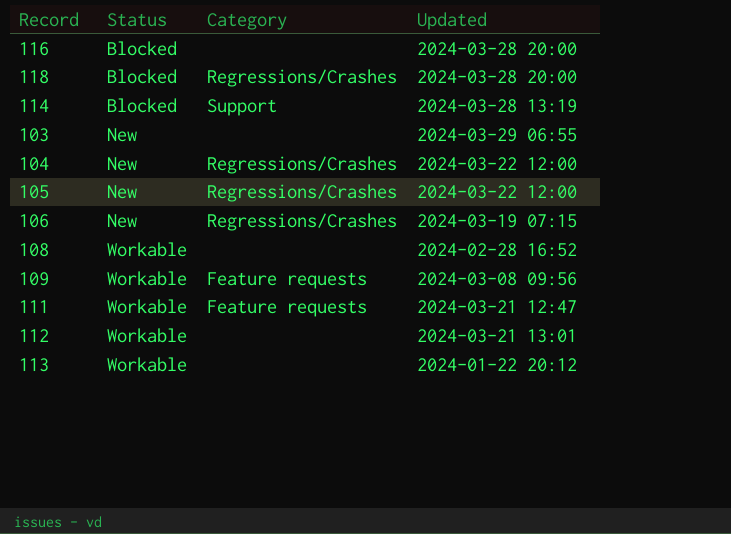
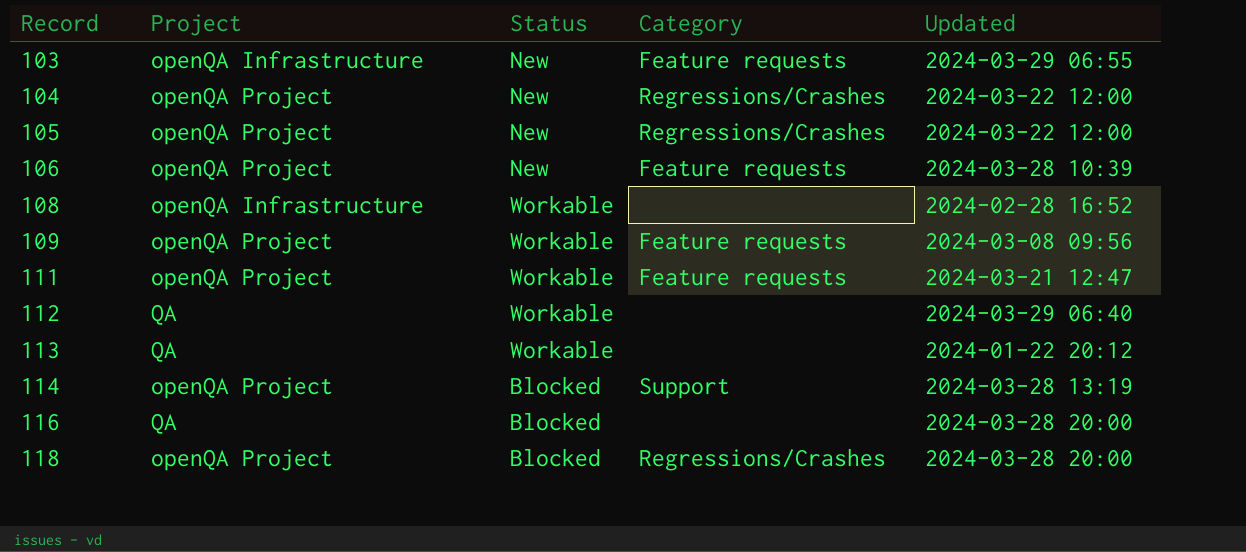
row order: Status ascending -> Record ascending
column Project | position: none -> 2
103 | Category: none -> Feature requests
106 | Category: Regressions/Crashes -> Feature requests
106 | Updated: 2024-03-19 07:15 -> 2024-03-28 10:39
112 | Updated: 2024-03-21 13:01 -> 2024-03-29 06:40

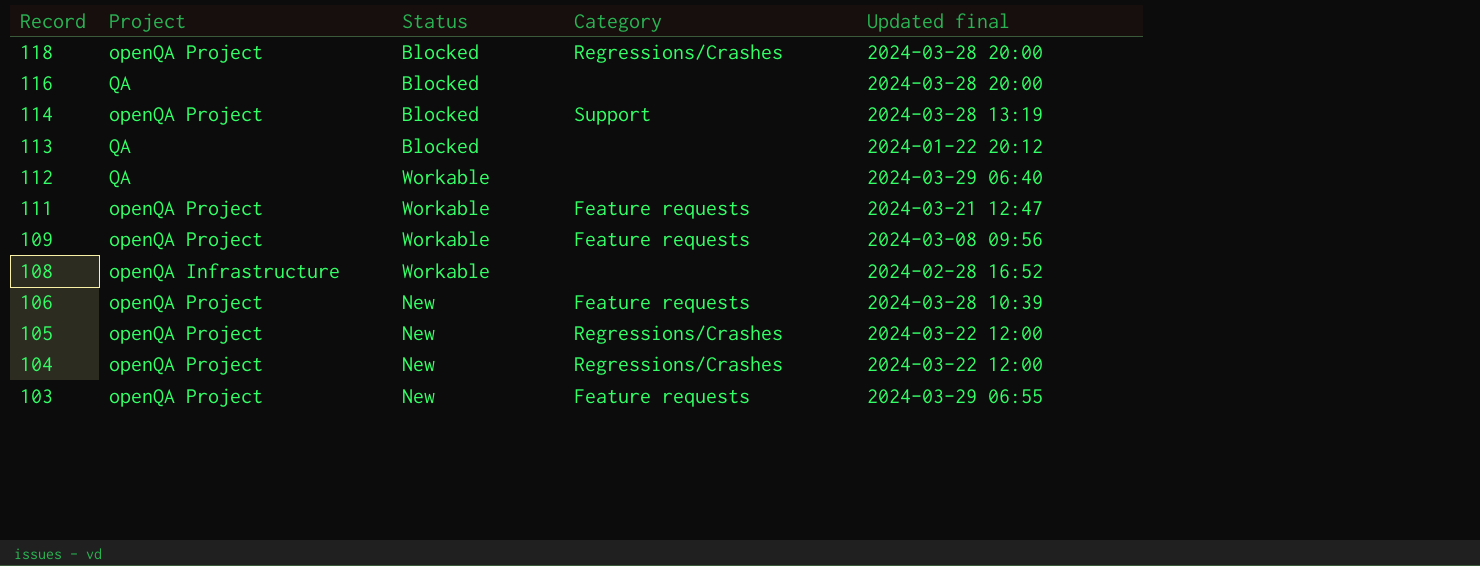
row order: Record ascending -> Record descending
column name: Updated -> Updated final
113 | Status: Workable -> Blocked
103 | Project: openQA Infrastructure -> openQA Project

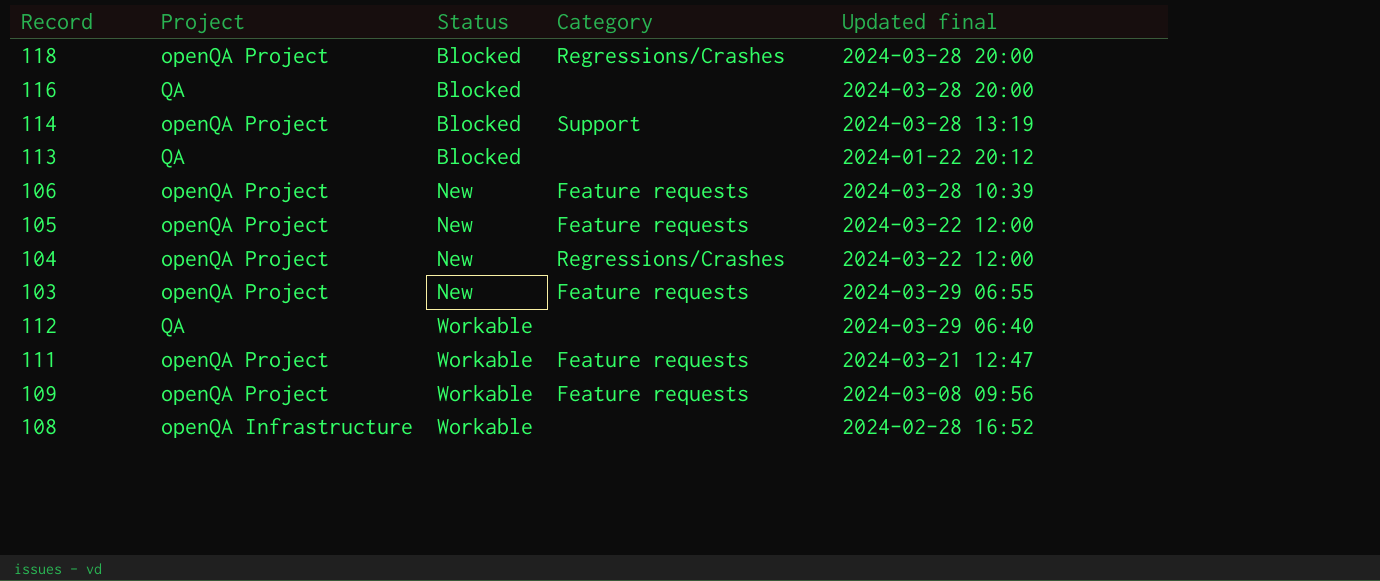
row order: Record descending -> Status ascending
105 | Category: Regressions/Crashes -> Feature requests

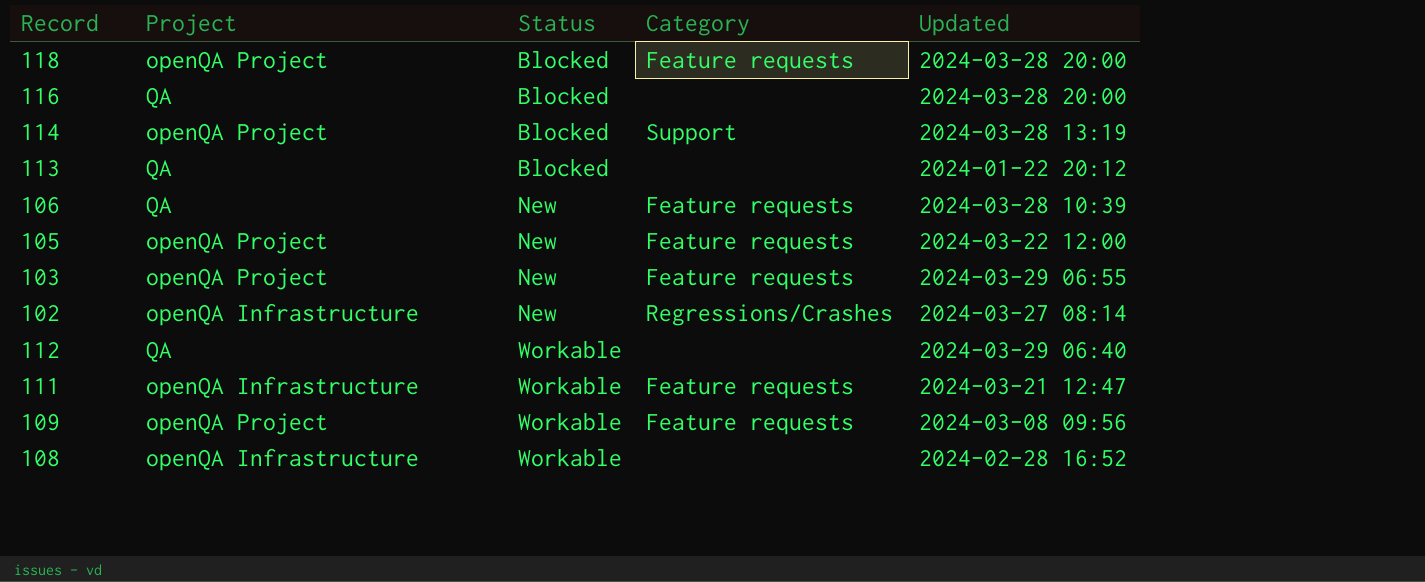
column name: Updated final -> Updated
row 104: openQA Project | New | Regressions/Crashes | 2024-03-22 12:00 -> none
118 | Category: Regressions/Crashes -> Feature requests
106 | Project: openQA Project -> QA
row 102: none -> openQA Infrastructure | New | Regressions/Crashes | 2024-03-27 08:14
111 | Project: openQA Project -> openQA Infrastructure

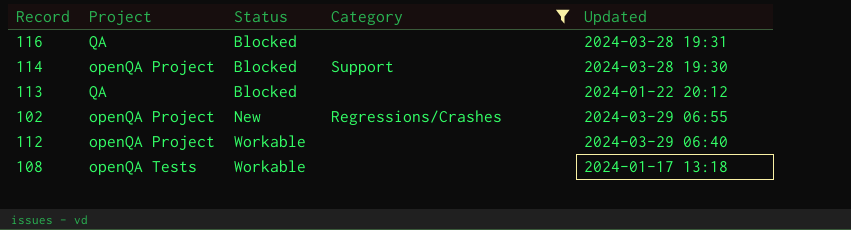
filter: none -> Category != Feature requests
116 | Updated: 2024-03-28 20:00 -> 2024-03-28 19:31
114 | Updated: 2024-03-28 13:19 -> 2024-03-28 19:30
102 | Project: openQA Infrastructure -> openQA Project
102 | Updated: 2024-03-27 08:14 -> 2024-03-29 06:55
112 | Project: QA -> openQA Project
108 | Project: openQA Infrastructure -> openQA Tests
108 | Updated: 2024-02-28 16:52 -> 2024-01-17 13:18

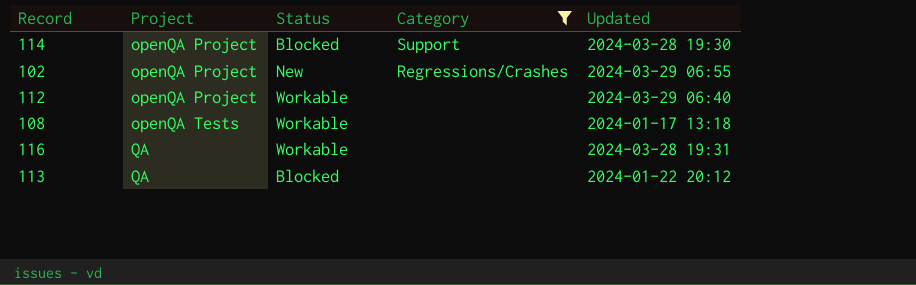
row order: Status ascending -> Project ascending
116 | Status: Blocked -> Workable

